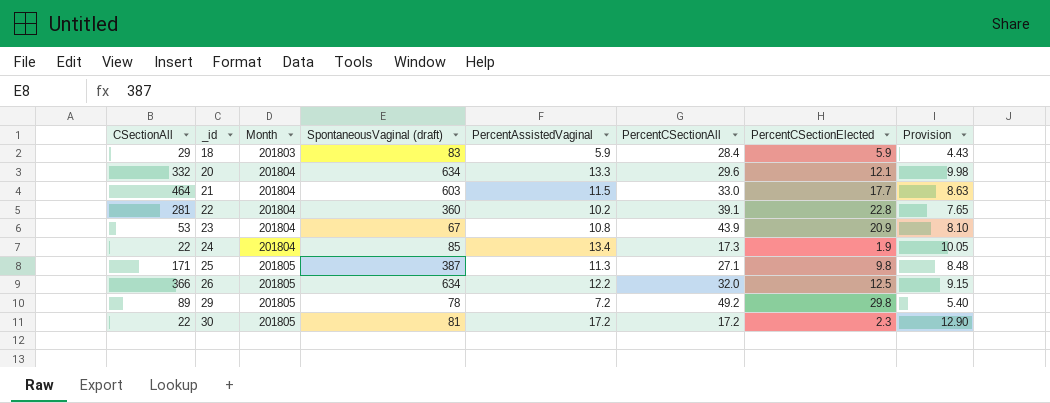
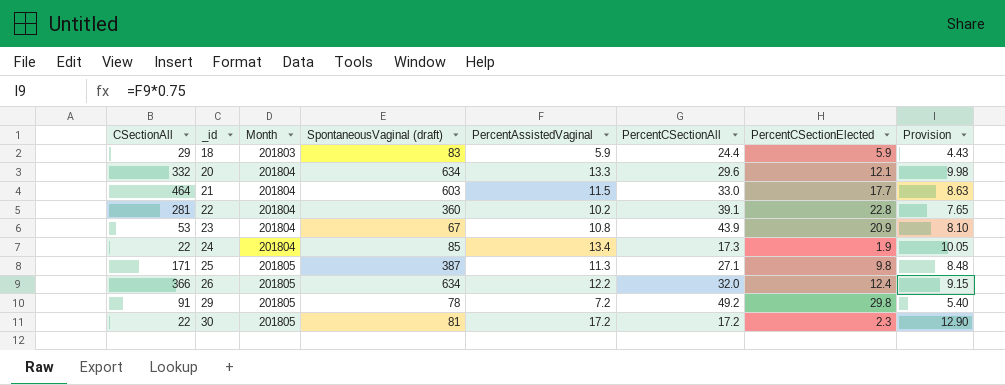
18 | PercentCSectionAll: 28.4 -> 24.4
26 | PercentCSectionElected: 12.5 -> 12.4
29 | CSectionAll: 89 -> 91

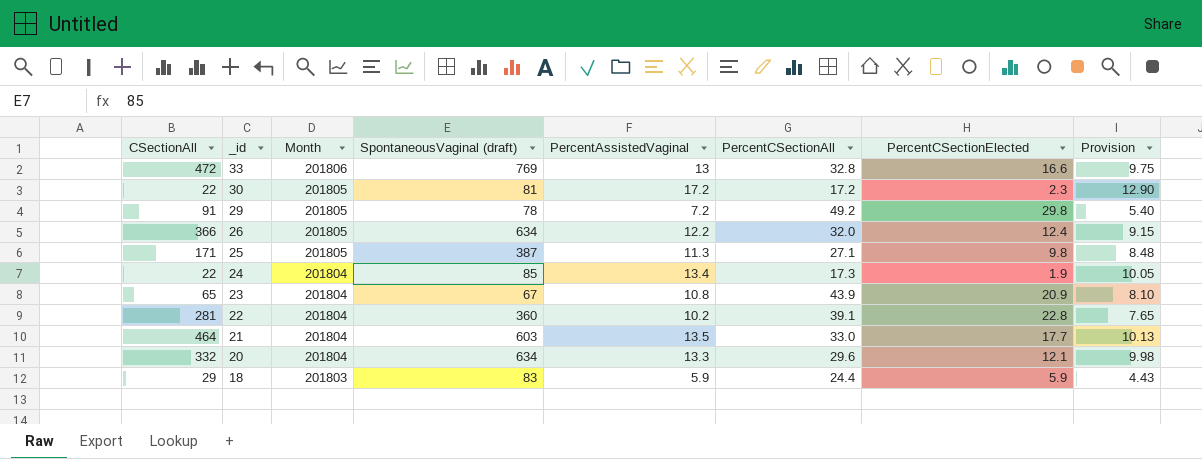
row order: _id ascending -> _id descending
row 33: none -> 472 | 201806 | 769 | 13 | 32.8 | 16.6 | 9.75
23 | CSectionAll: 53 -> 65
21 | PercentAssistedVaginal: 11.5 -> 13.5
21 | Provision: 8.63 -> 10.13

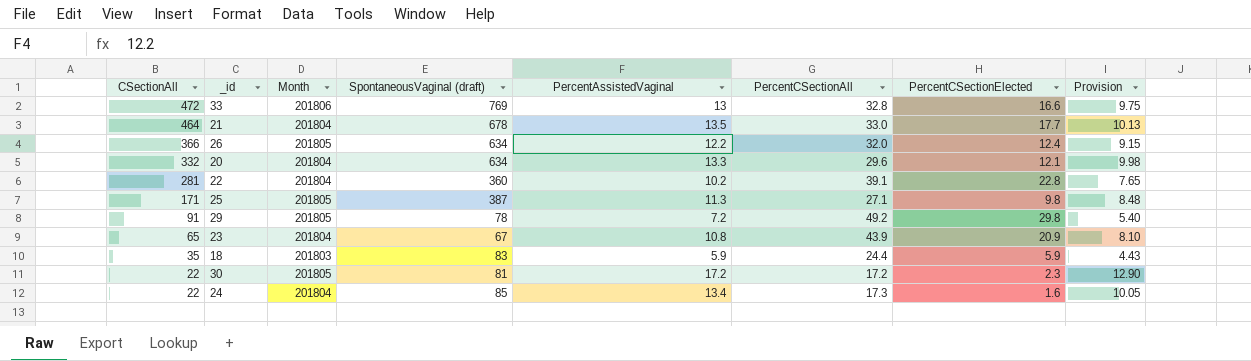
row order: _id descending -> CSectionAll descending
21 | SpontaneousVaginal (draft): 603 -> 678
18 | CSectionAll: 29 -> 35
24 | PercentCSectionElected: 1.9 -> 1.6

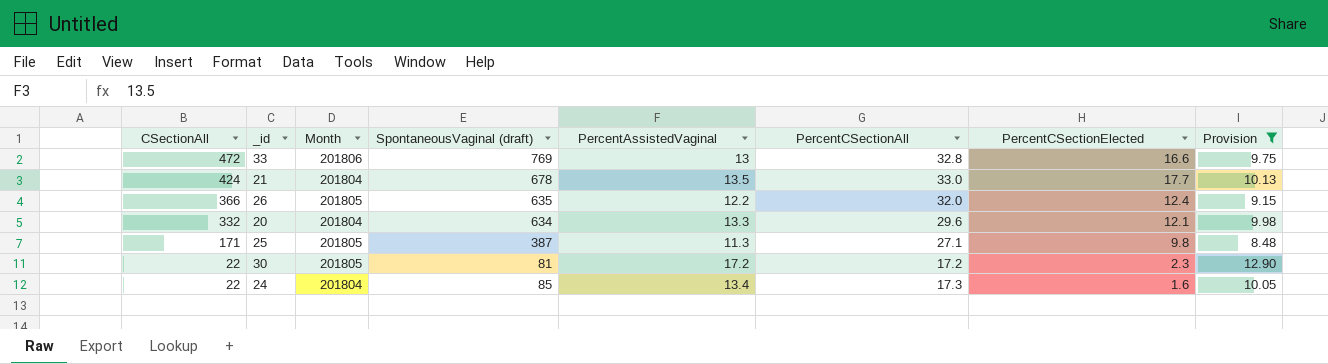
filter: none -> Provision >= 8.48
21 | CSectionAll: 464 -> 424
26 | SpontaneousVaginal (draft): 634 -> 635

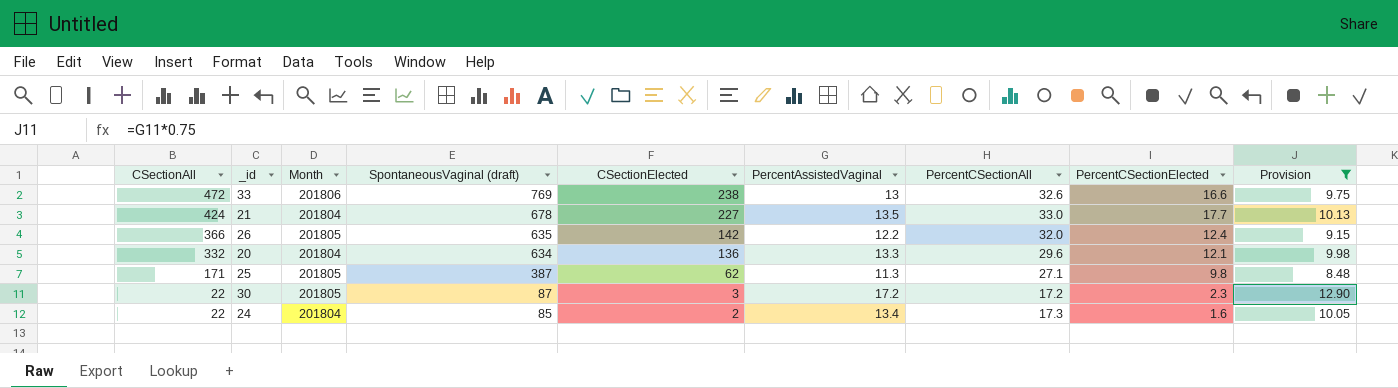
column CSectionElected | position: none -> 5
33 | PercentCSectionAll: 32.8 -> 32.6
30 | SpontaneousVaginal (draft): 81 -> 87

